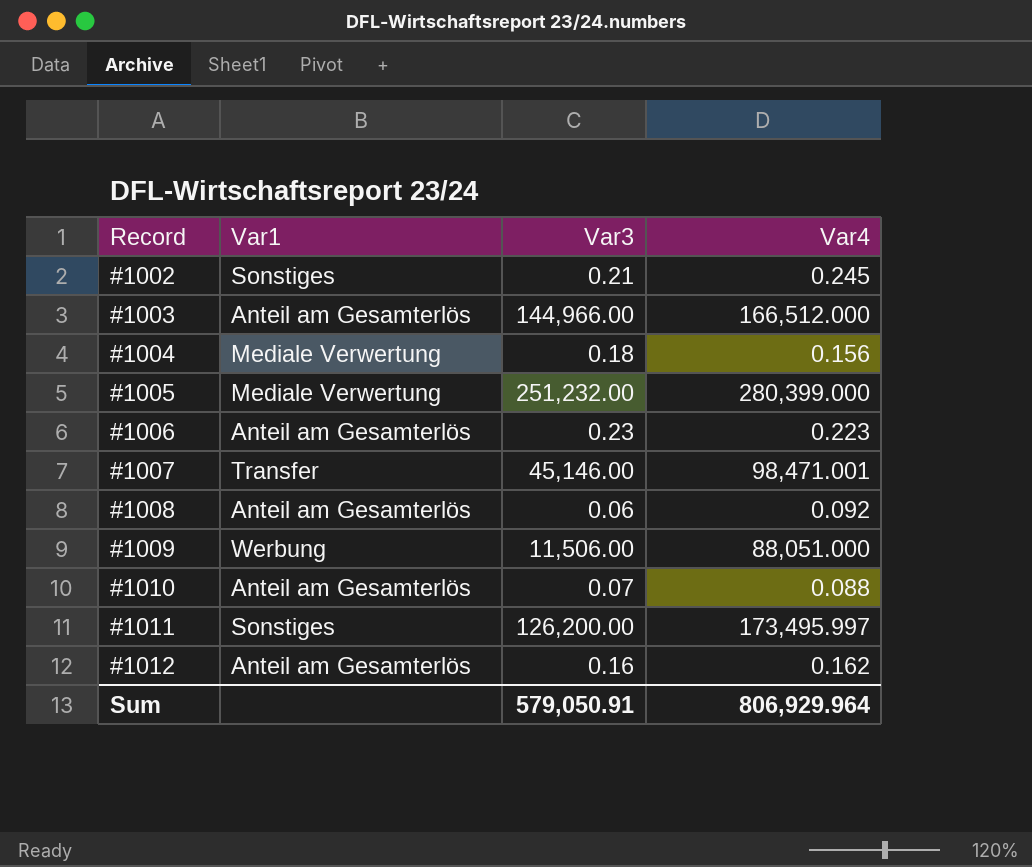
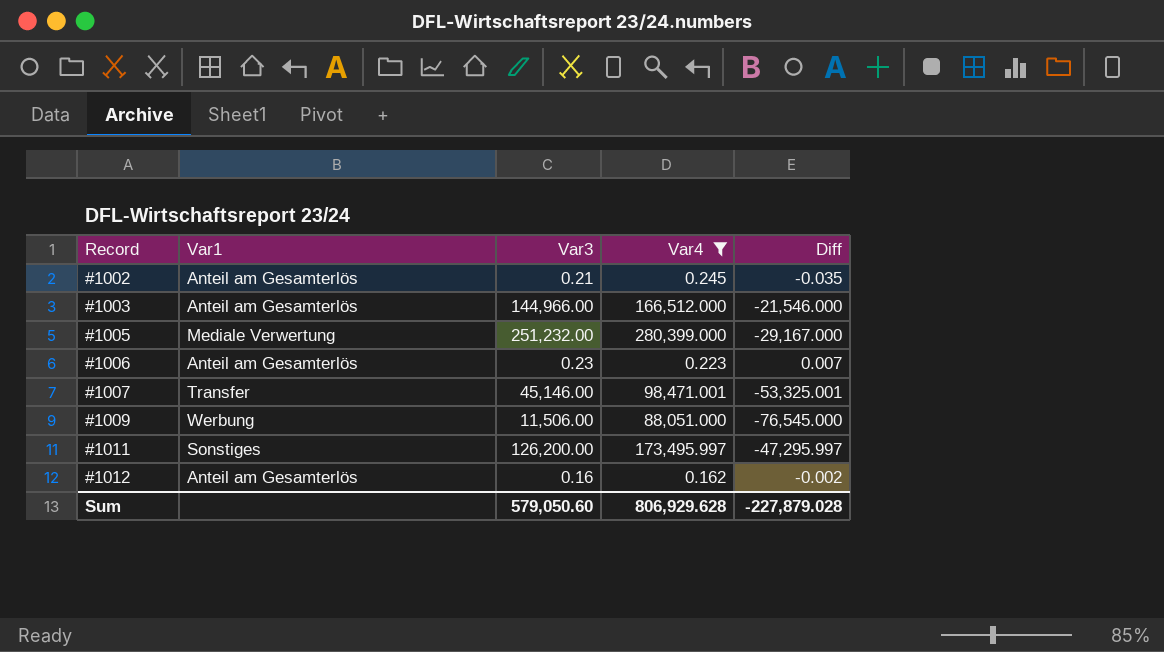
filter: none -> Var4 >= 0.162
column Diff | formula: none -> [Var3] - [Var4]
#1002 | Var1: Sonstiges -> Anteil am Gesamterlös
Sum | Var3: 579,050.91 -> 579,050.60
Sum | Var4: 806,929.964 -> 806,929.628

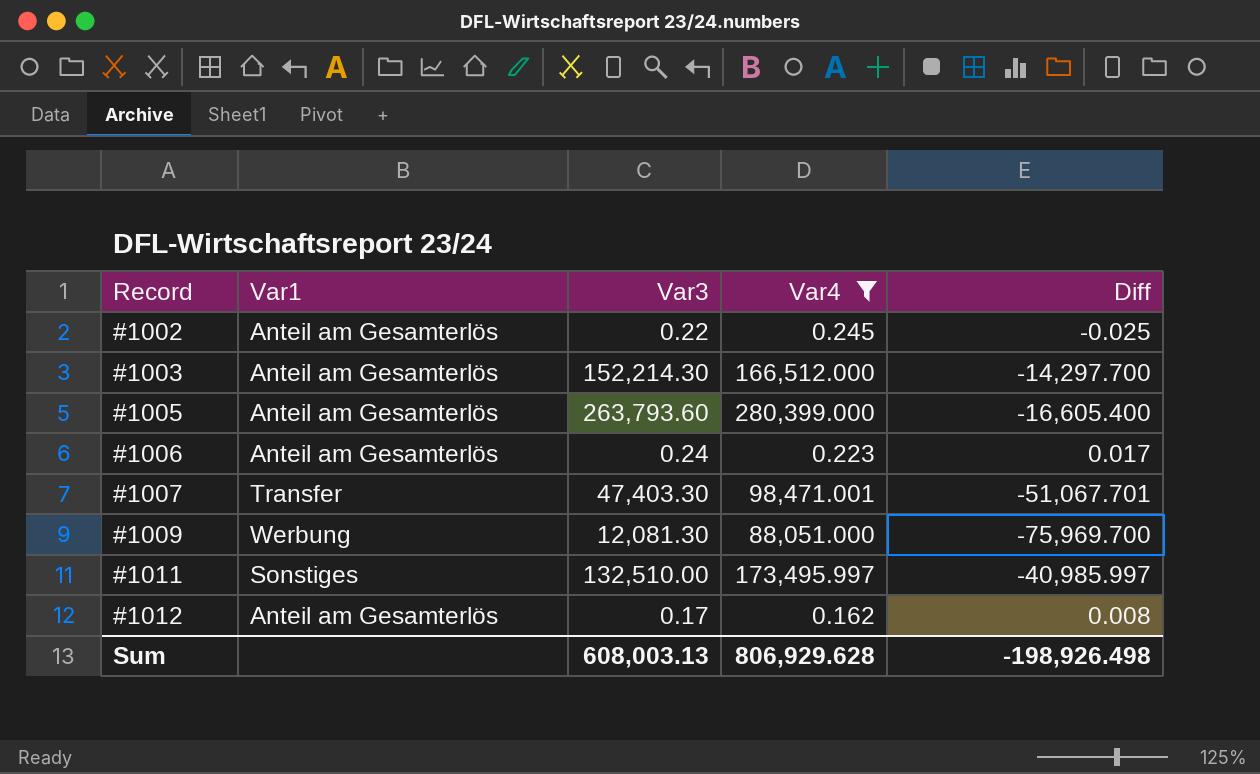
#1002 | Var3: 0.21 -> 0.22
#1002 | Diff: -0.035 -> -0.025
#1003 | Var3: 144,966.00 -> 152,214.30
#1003 | Diff: -21,546.000 -> -14,297.700
#1005 | Var1: Mediale Verwertung -> Anteil am Gesamterlös
#1005 | Var3: 251,232.00 -> 263,793.60
#1005 | Diff: -29,167.000 -> -16,605.400
#1006 | Var3: 0.23 -> 0.24
#1006 | Diff: 0.007 -> 0.017
#1007 | Var3: 45,146.00 -> 47,403.30
#1007 | Diff: -53,325.001 -> -51,067.701
#1009 | Var3: 11,506.00 -> 12,081.30
#1009 | Diff: -76,545.000 -> -75,969.700
#1011 | Var3: 126,200.00 -> 132,510.00
#1011 | Diff: -47,295.997 -> -40,985.997
#1012 | Var3: 0.16 -> 0.17
#1012 | Diff: -0.002 -> 0.008
Sum | Var3: 579,050.60 -> 608,003.13
Sum | Diff: -227,879.028 -> -198,926.498

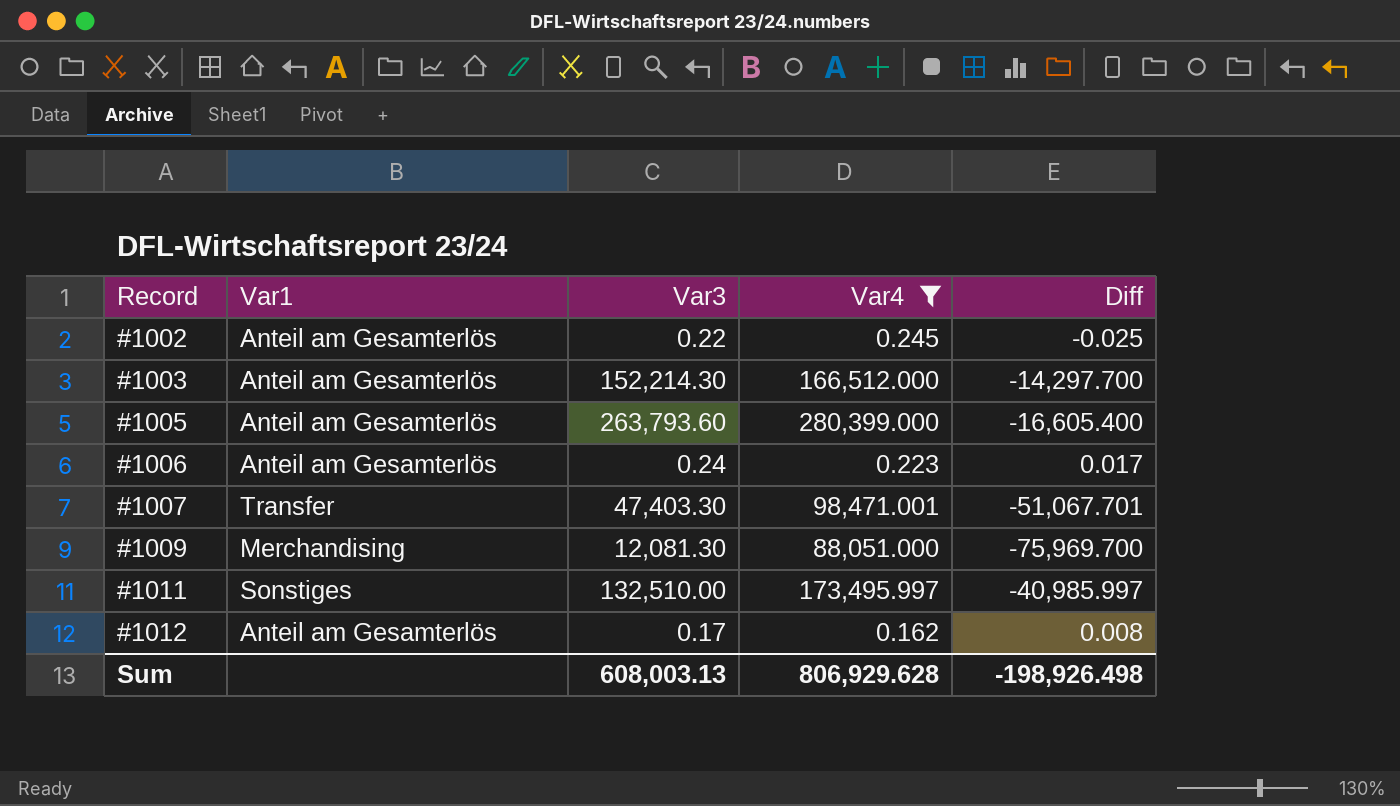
#1009 | Var1: Werbung -> Merchandising

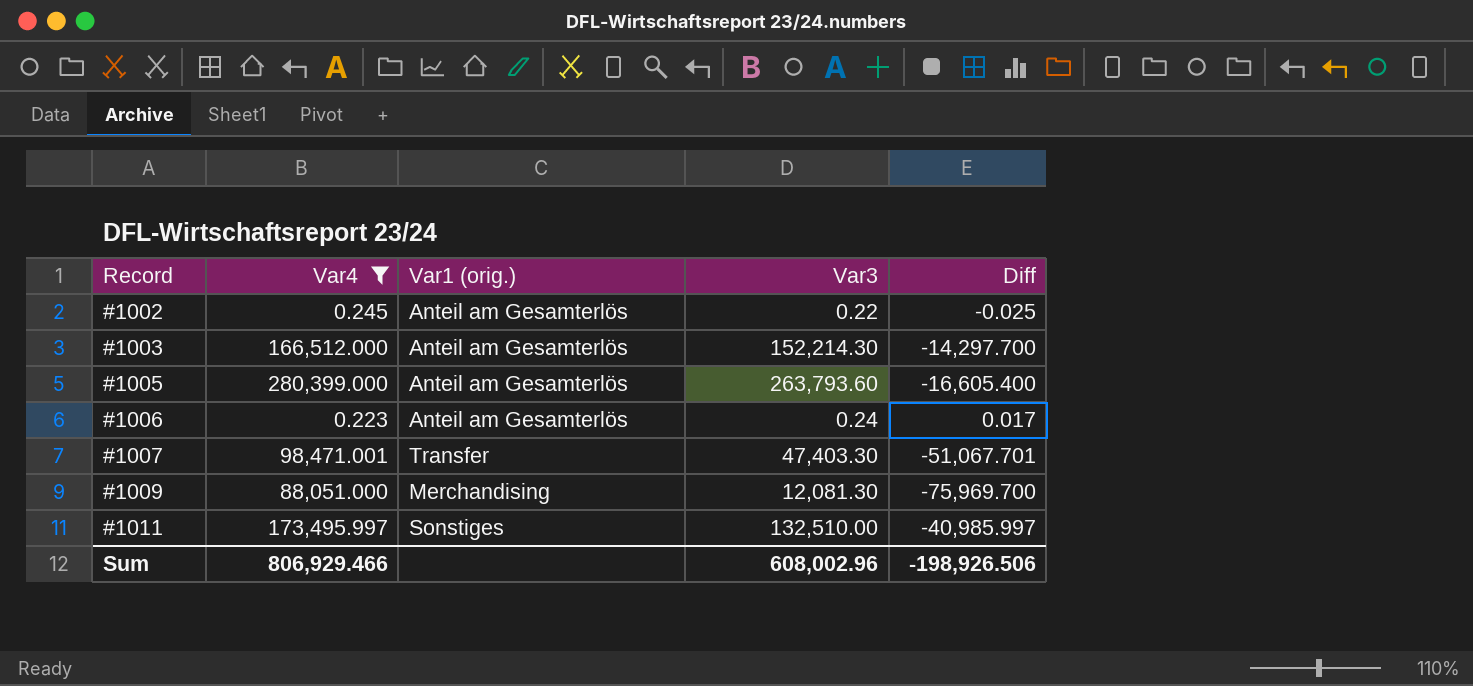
column Var4 | position: 4 -> 2
column name: Var1 -> Var1 (orig.)
row #1012: Anteil am Gesamterlös | 0.17 | 0.162 | 0.008 -> none
Sum | Var4: 806,929.628 -> 806,929.466
Sum | Var3: 608,003.13 -> 608,002.96
Sum | Diff: -198,926.498 -> -198,926.506

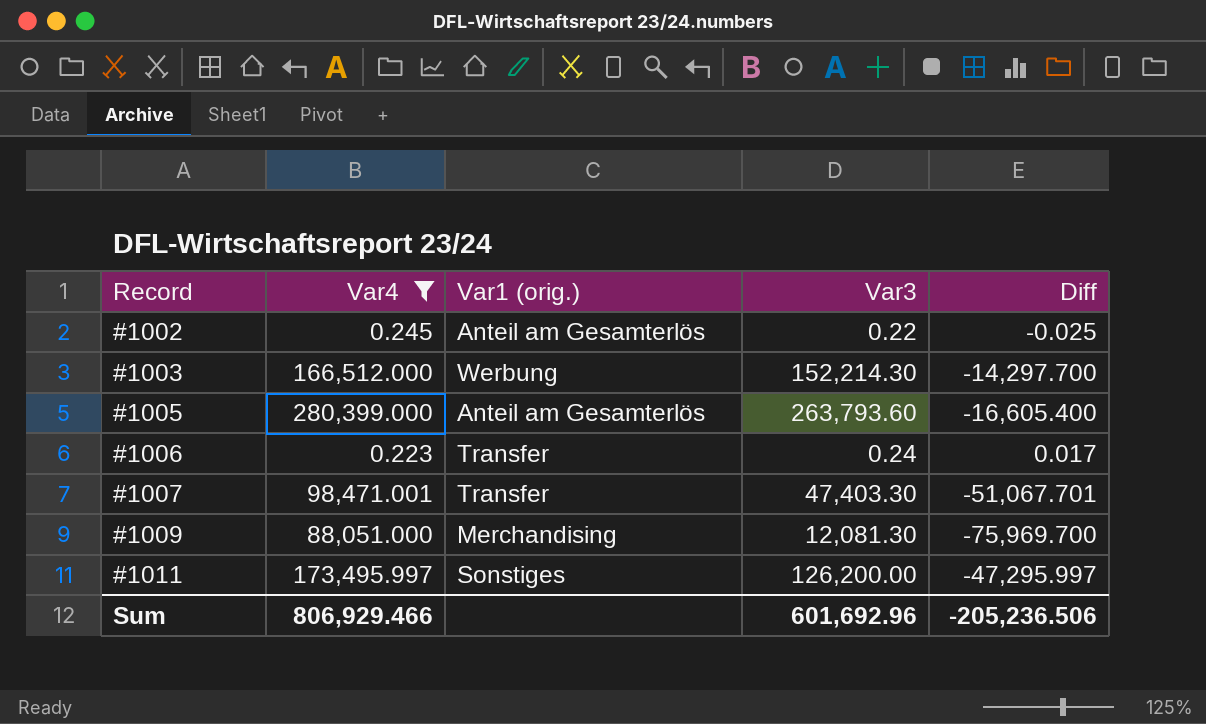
#1003 | Var1 (orig.): Anteil am Gesamterlös -> Werbung
#1006 | Var1 (orig.): Anteil am Gesamterlös -> Transfer
#1011 | Var3: 132,510.00 -> 126,200.00
#1011 | Diff: -40,985.997 -> -47,295.997
Sum | Var3: 608,002.96 -> 601,692.96
Sum | Diff: -198,926.506 -> -205,236.506

